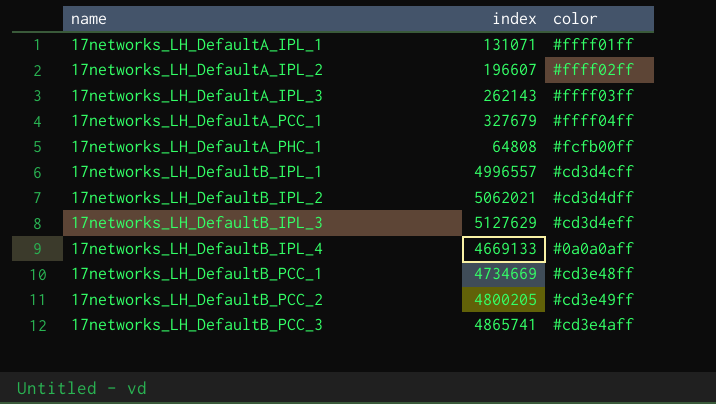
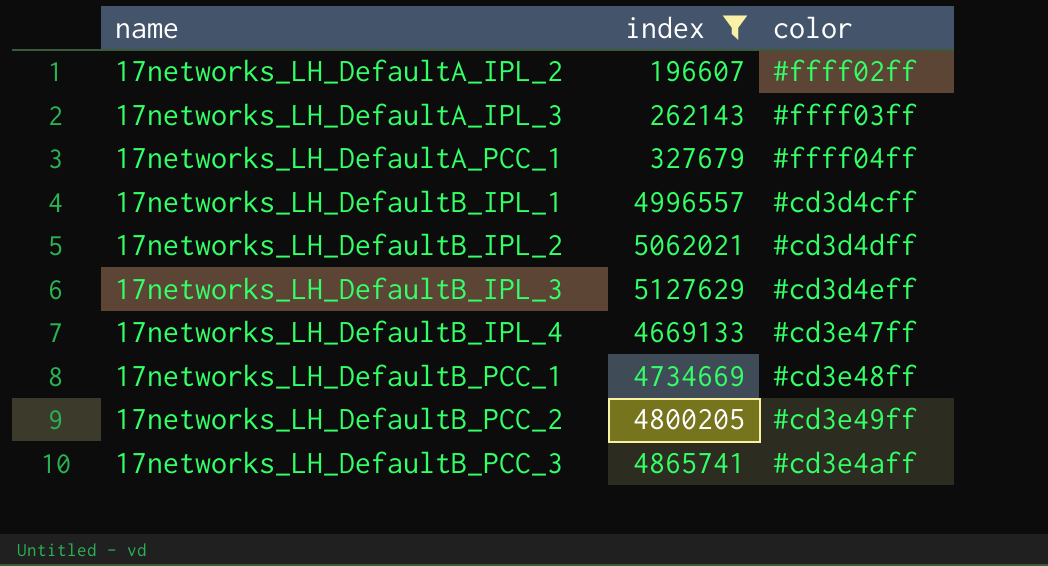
filter: none -> index >= 196607
17networks_LH_DefaultB_IPL_4 | color: #0a0a0aff -> #cd3e47ff

